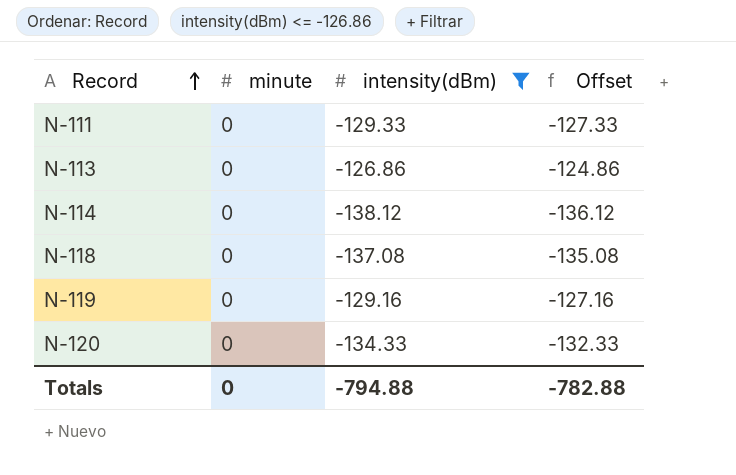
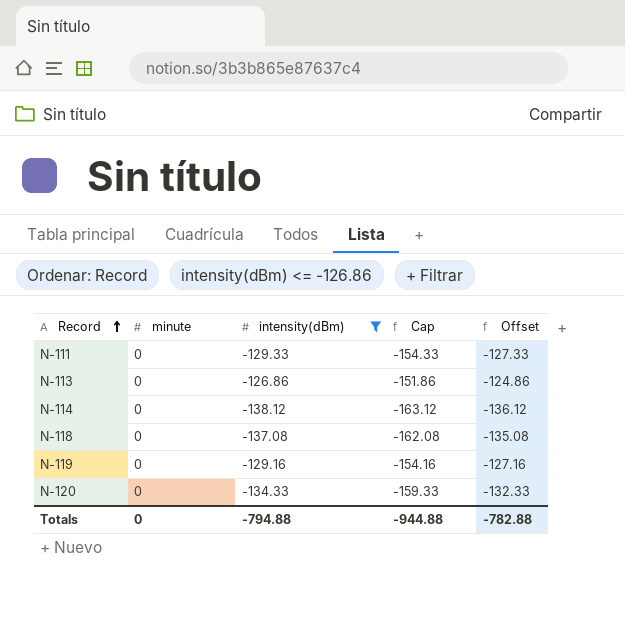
column Cap | formula: none -> [intensity(dBm)] - 25

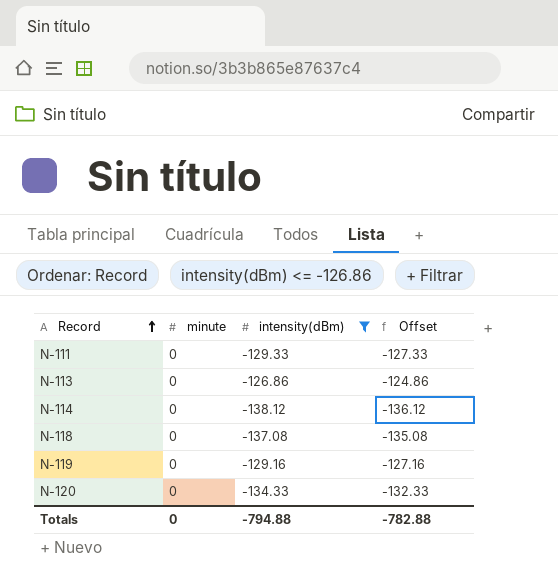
column Cap | formula: [intensity(dBm)] - 25 -> none

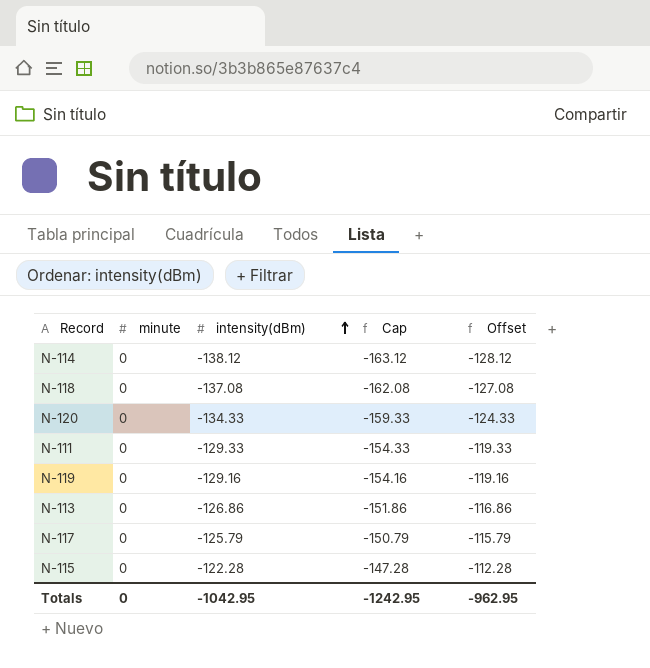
filter: intensity(dBm) <= -126.86 -> none
row order: Record ascending -> intensity(dBm) ascending
column Cap | formula: none -> [intensity(dBm)] - 25
column Offset | formula: [intensity(dBm)] + 2 -> [intensity(dBm)] + 10
Totals | intensity(dBm): -794.88 -> -1042.95
Totals | Offset: -782.88 -> -962.95

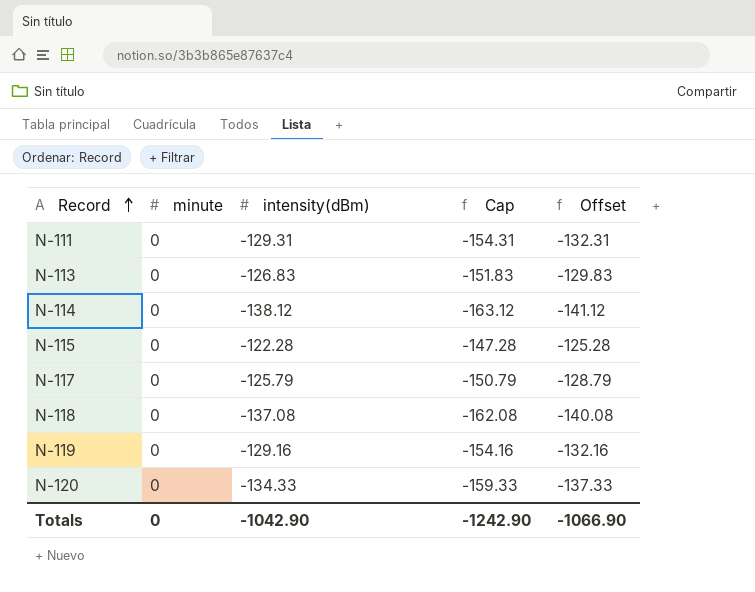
row order: intensity(dBm) ascending -> Record ascending
column Offset | formula: [intensity(dBm)] + 10 -> [intensity(dBm)] - 3
N-111 | intensity(dBm): -129.33 -> -129.31
N-111 | Cap: -154.33 -> -154.31
N-113 | intensity(dBm): -126.86 -> -126.83
N-113 | Cap: -151.86 -> -151.83
Totals | intensity(dBm): -1042.95 -> -1042.90
Totals | Cap: -1242.95 -> -1242.90
Totals | Offset: -962.95 -> -1066.90

